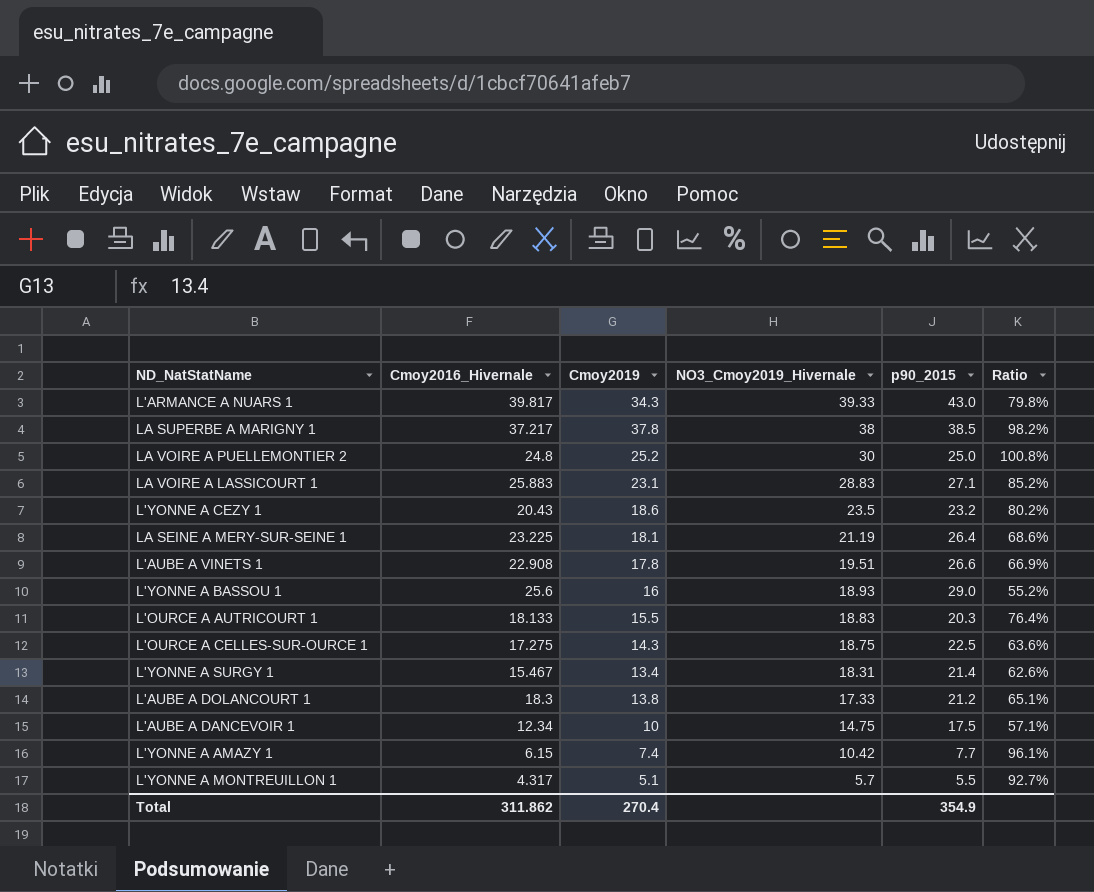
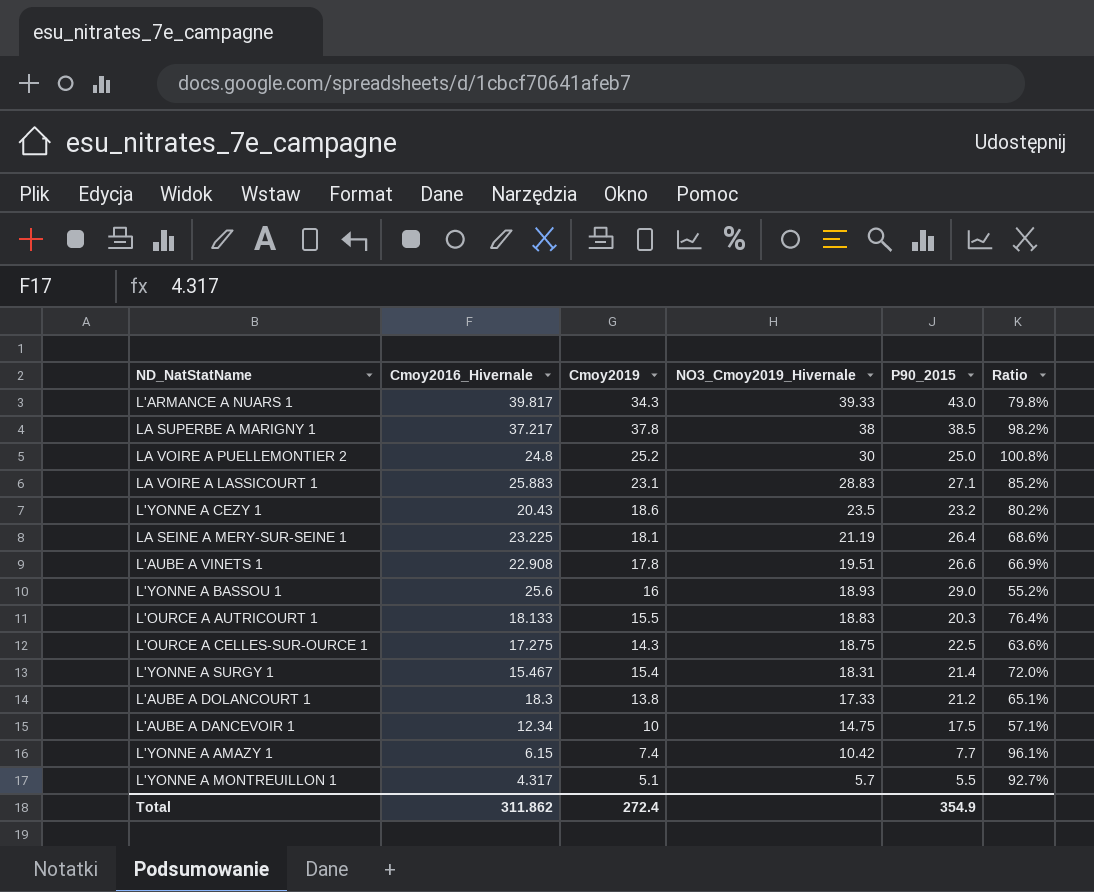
column name: p90_2015 -> P90_2015
L'YONNE A SURGY 1 | Cmoy2019: 13.4 -> 15.4
L'YONNE A SURGY 1 | Ratio: 62.6% -> 72.0%
Total | Cmoy2019: 270.4 -> 272.4

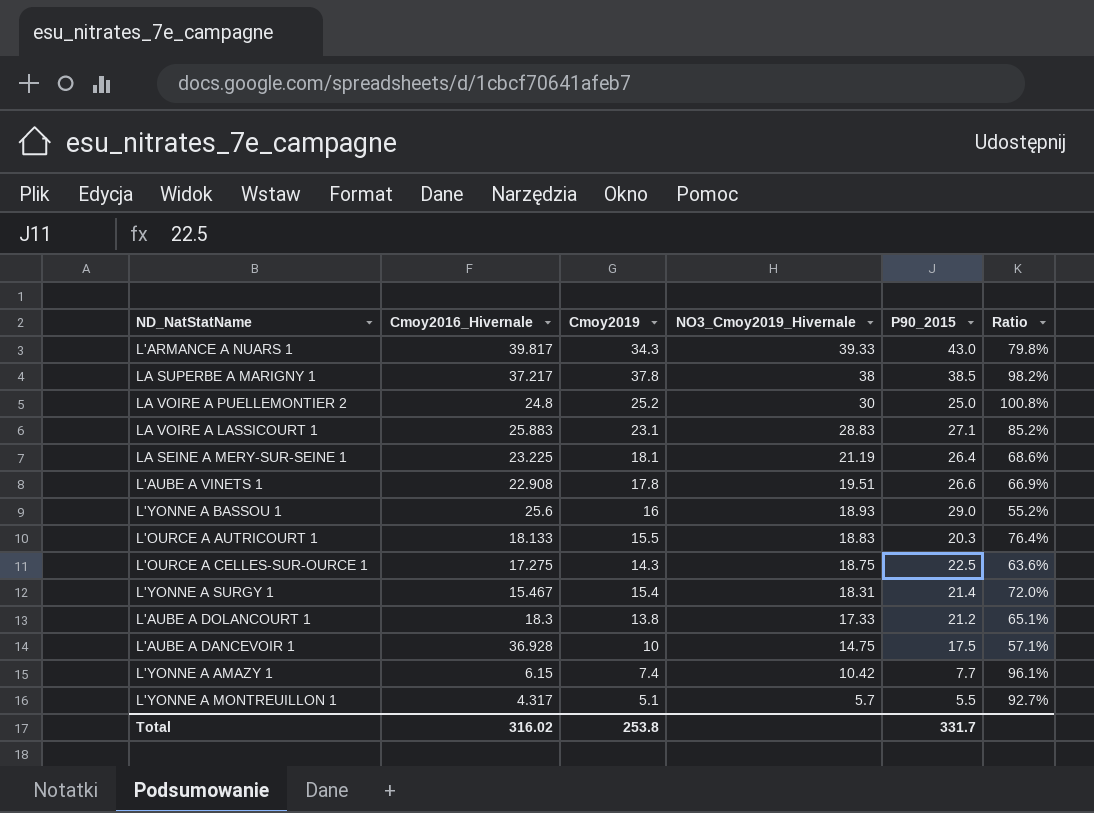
row L'YONNE A CEZY 1: 20.43 | 18.6 | 23.5 | 23.2 | 80.2% -> none
L'AUBE A DANCEVOIR 1 | Cmoy2016_Hivernale: 12.34 -> 36.928
Total | Cmoy2016_Hivernale: 311.862 -> 316.02
Total | Cmoy2019: 272.4 -> 253.8
Total | P90_2015: 354.9 -> 331.7

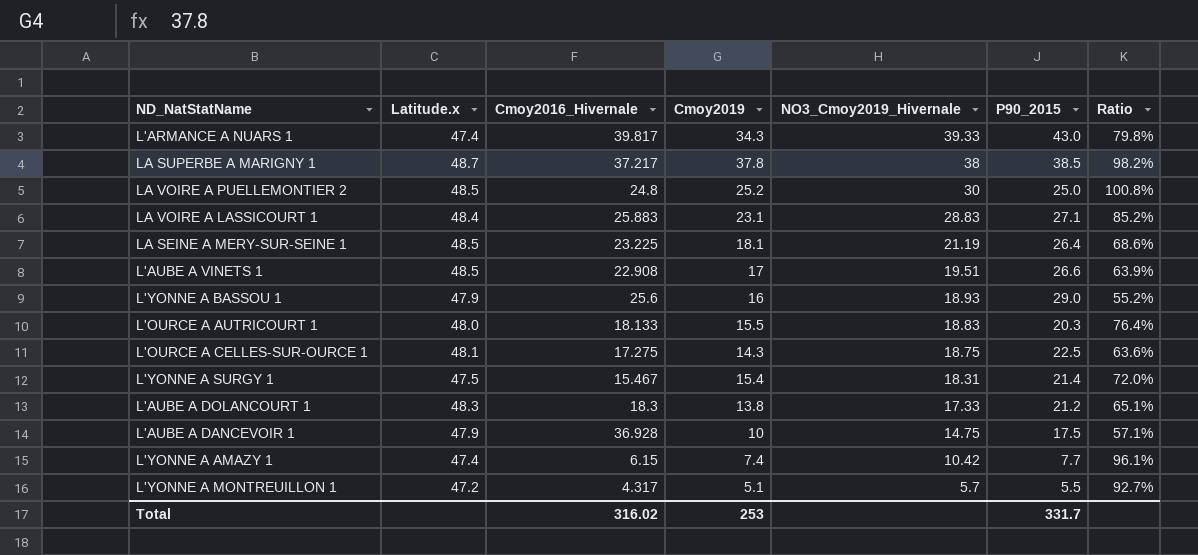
column Latitude.x | position: none -> 2
L'AUBE A VINETS 1 | Cmoy2019: 17.8 -> 17
L'AUBE A VINETS 1 | Ratio: 66.9% -> 63.9%
Total | Cmoy2019: 253.8 -> 253

